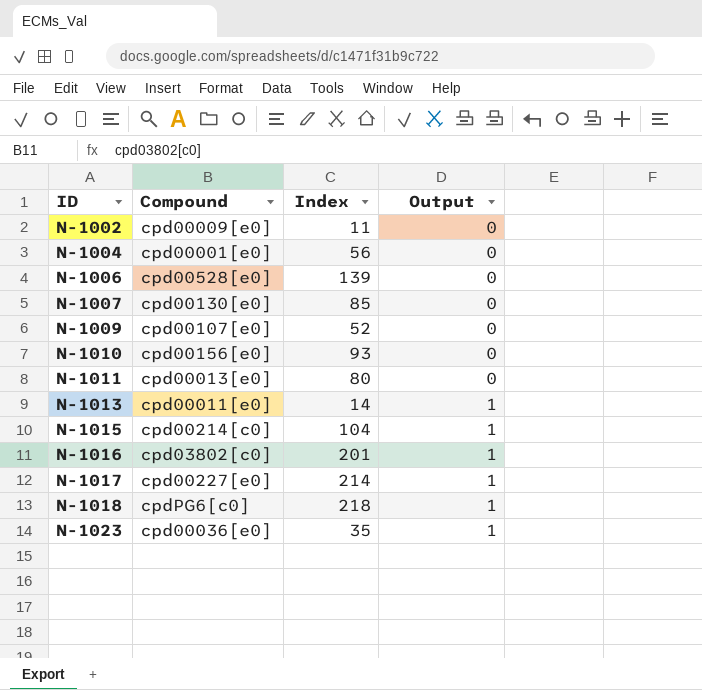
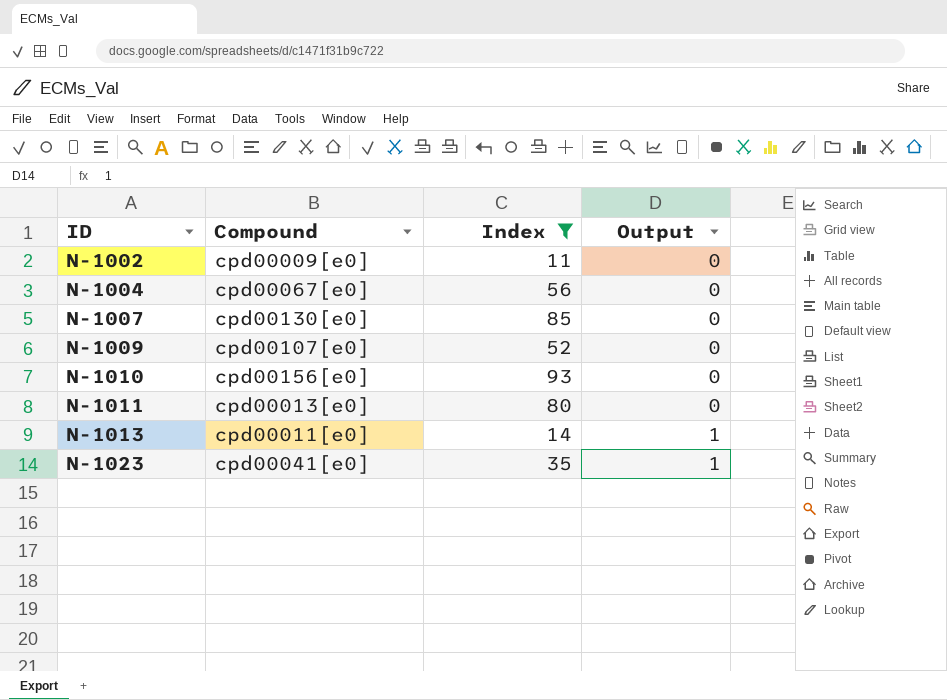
filter: none -> Index <= 93
N-1004 | Compound: cpd00001[e0] -> cpd00067[e0]
N-1023 | Compound: cpd00036[e0] -> cpd00041[e0]

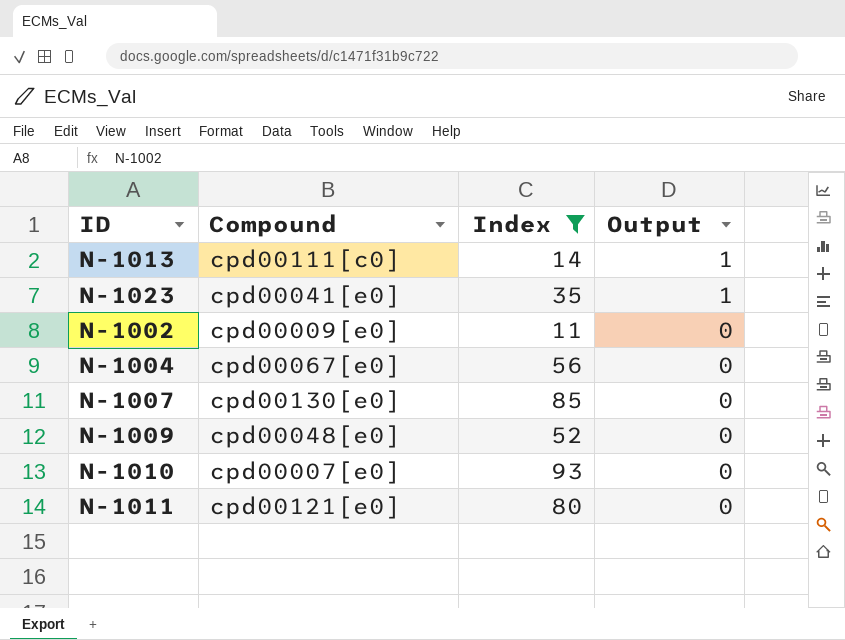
row order: ID ascending -> Output descending
N-1013 | Compound: cpd00011[e0] -> cpd00111[c0]
N-1009 | Compound: cpd00107[e0] -> cpd00048[e0]
N-1010 | Compound: cpd00156[e0] -> cpd00007[e0]
N-1011 | Compound: cpd00013[e0] -> cpd00121[e0]

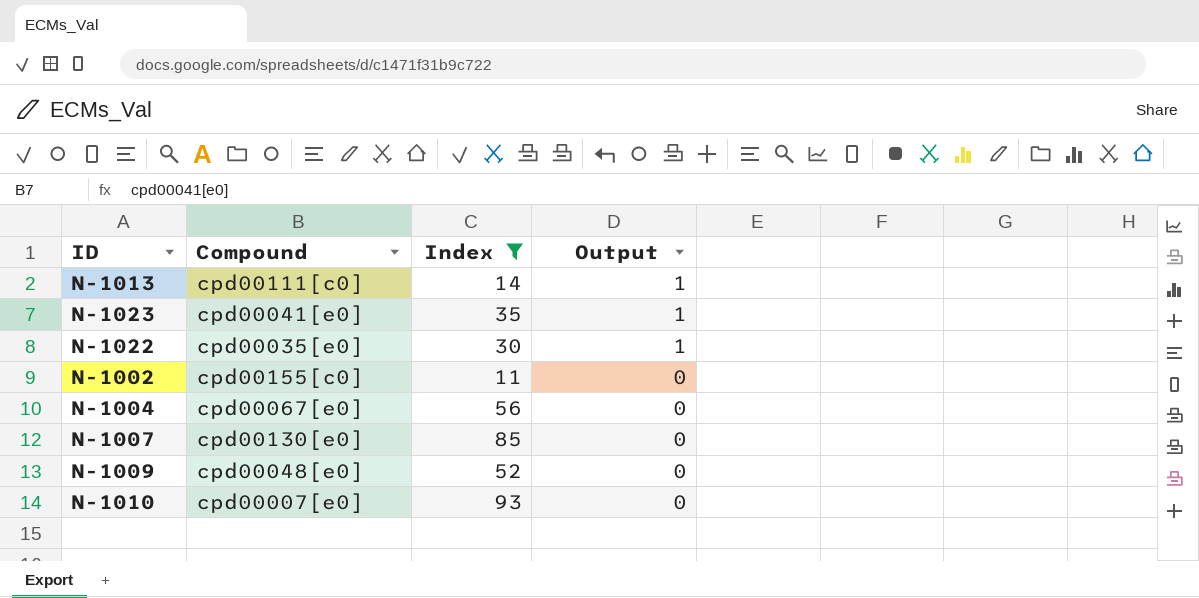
row N-1011: cpd00121[e0] | 80 | 0 -> none
row N-1022: none -> cpd00035[e0] | 30 | 1
N-1002 | Compound: cpd00009[e0] -> cpd00155[c0]

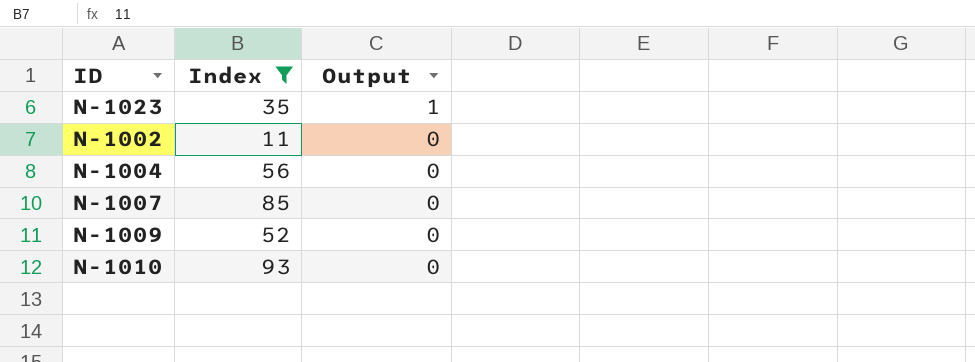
column Compound | position: 2 -> none
row N-1013: cpd00111[c0] | 14 | 1 -> none
row N-1022: cpd00035[e0] | 30 | 1 -> none

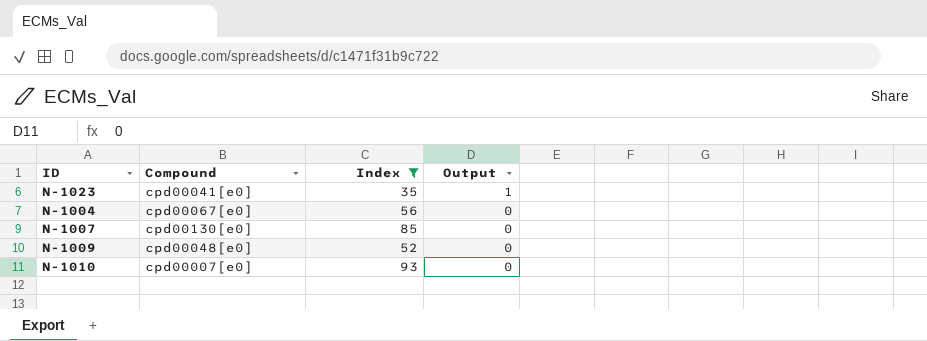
column Compound | position: none -> 2
row N-1002: 11 | 0 -> none

